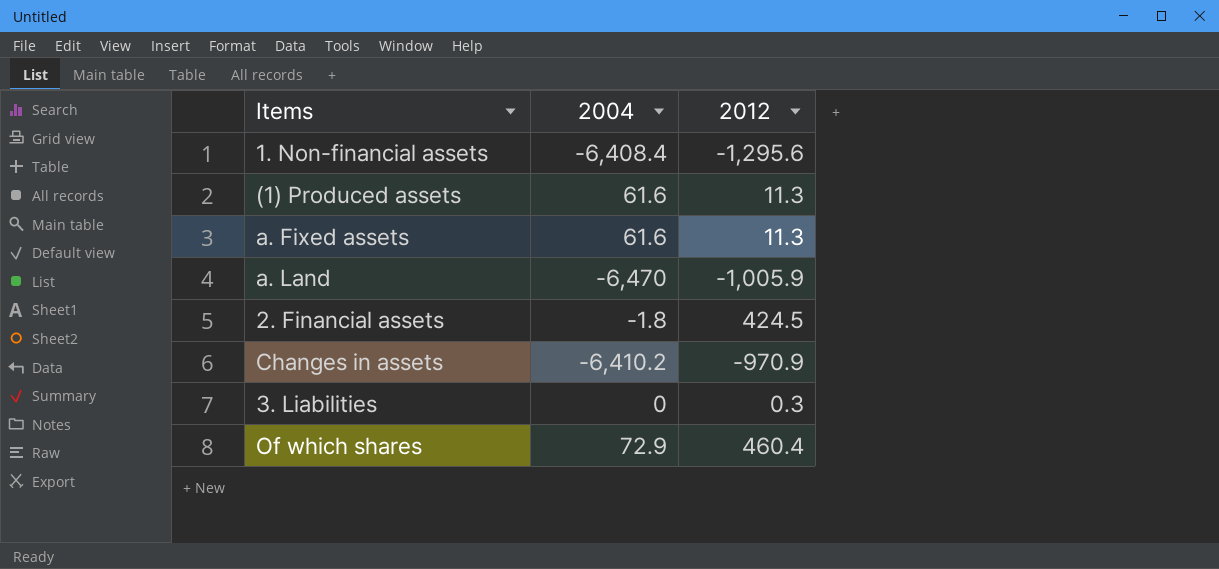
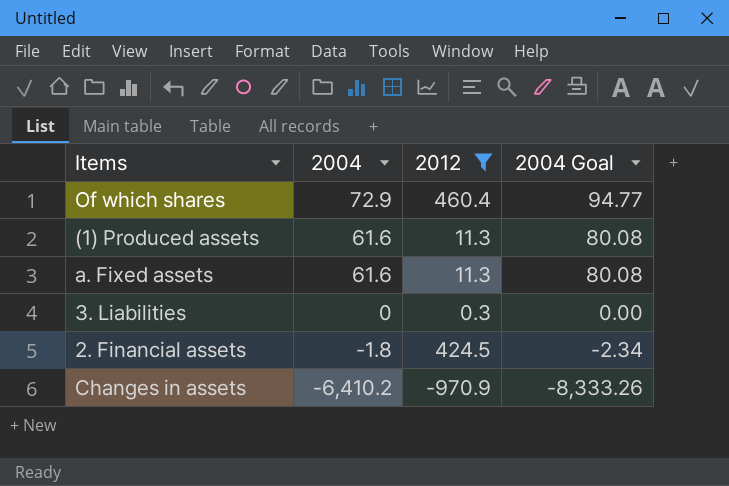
filter: none -> 2012 >= -970.9
row order: none -> 2004 descending
column 2004 Goal | formula: none -> [2004] * 1.3

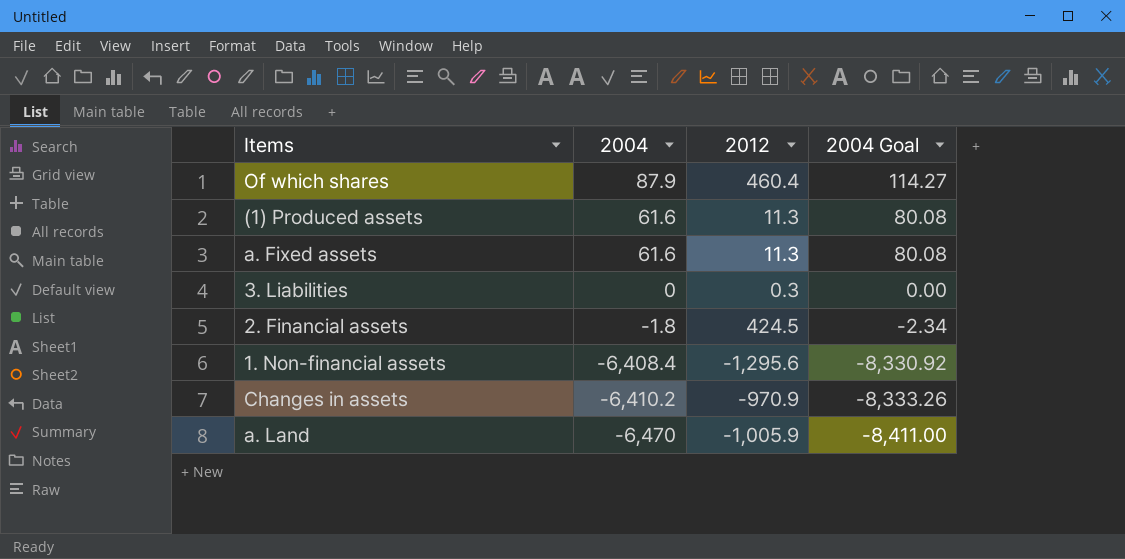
filter: 2012 >= -970.9 -> none
Of which shares | 2004: 72.9 -> 87.9
Of which shares | 2004 Goal: 94.77 -> 114.27

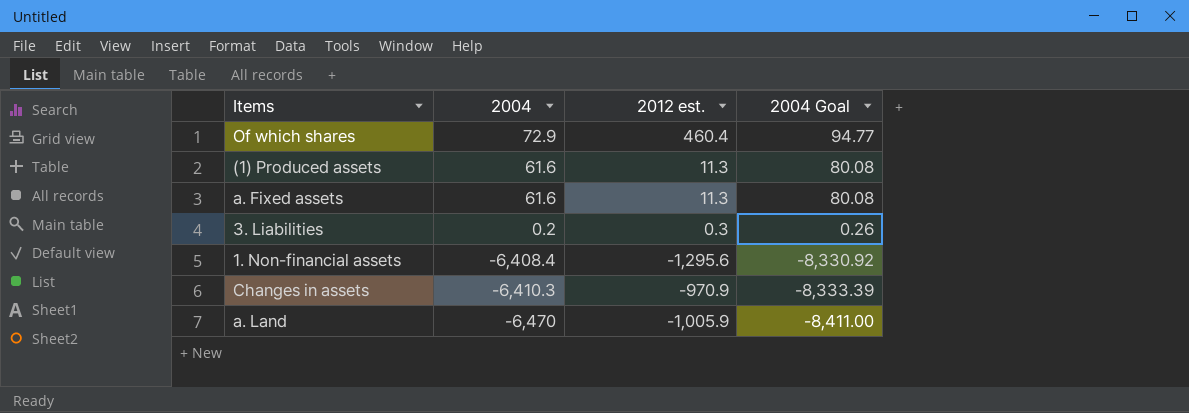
column name: 2012 -> 2012 est.
row 2. Financial assets: -1.8 | 424.5 | -2.34 -> none
Of which shares | 2004: 87.9 -> 72.9
Of which shares | 2004 Goal: 114.27 -> 94.77
3. Liabilities | 2004: 0 -> 0.2
3. Liabilities | 2004 Goal: 0.00 -> 0.26
Changes in assets | 2004: -6,410.2 -> -6,410.3
Changes in assets | 2004 Goal: -8,333.26 -> -8,333.39

